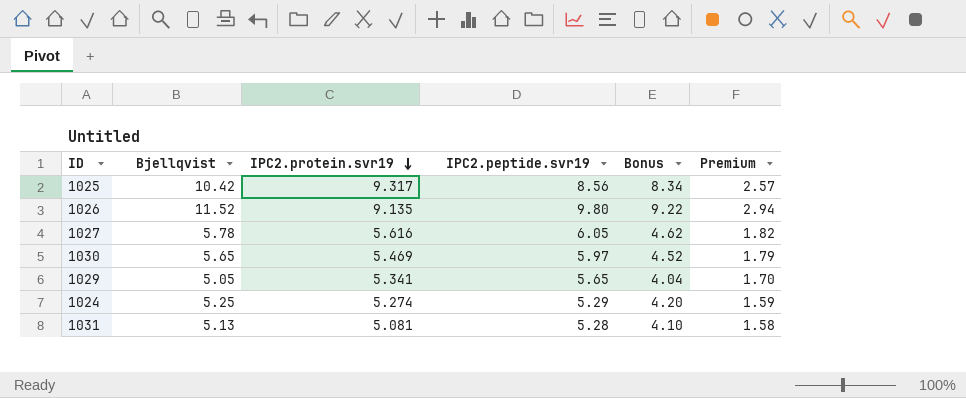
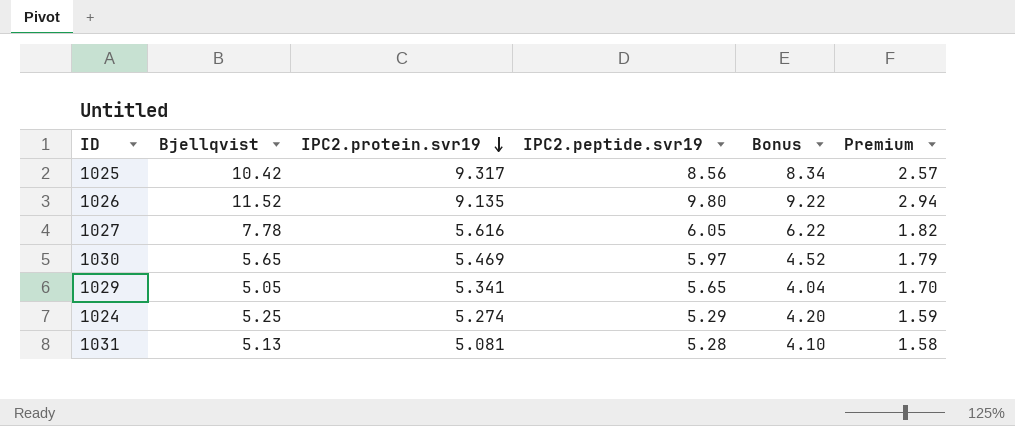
1027 | Bjellqvist: 5.78 -> 7.78
1027 | Bonus: 4.62 -> 6.22

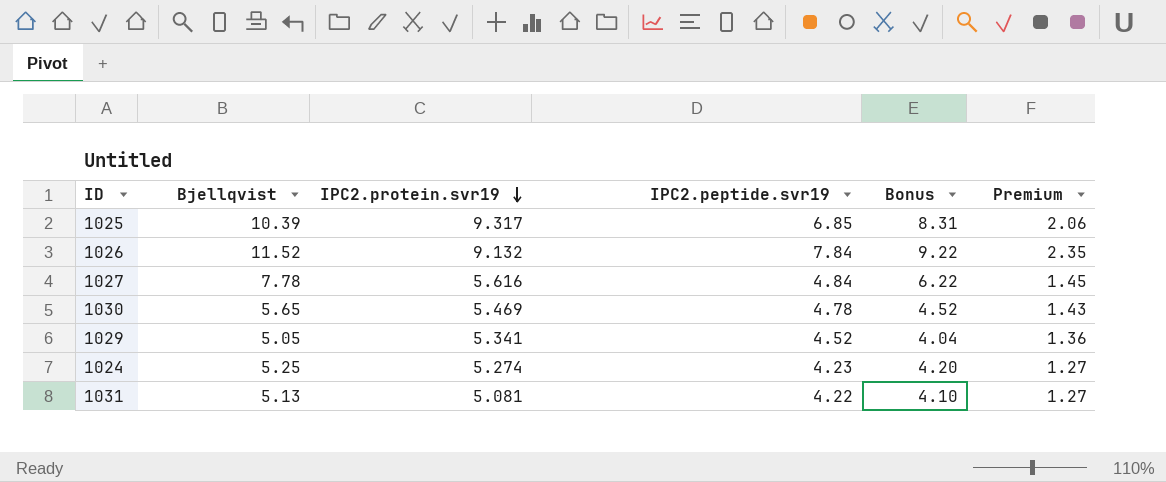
1025 | Bjellqvist: 10.42 -> 10.39
1025 | IPC2.peptide.svr19: 8.56 -> 6.85
1025 | Bonus: 8.34 -> 8.31
1025 | Premium: 2.57 -> 2.06
1026 | IPC2.protein.svr19: 9.135 -> 9.132
1026 | IPC2.peptide.svr19: 9.80 -> 7.84
1026 | Premium: 2.94 -> 2.35
1027 | IPC2.peptide.svr19: 6.05 -> 4.84
1027 | Premium: 1.82 -> 1.45
1030 | IPC2.peptide.svr19: 5.97 -> 4.78
1030 | Premium: 1.79 -> 1.43
1029 | IPC2.peptide.svr19: 5.65 -> 4.52
1029 | Premium: 1.70 -> 1.36
1024 | IPC2.peptide.svr19: 5.29 -> 4.23
1024 | Premium: 1.59 -> 1.27
1031 | IPC2.peptide.svr19: 5.28 -> 4.22
1031 | Premium: 1.58 -> 1.27

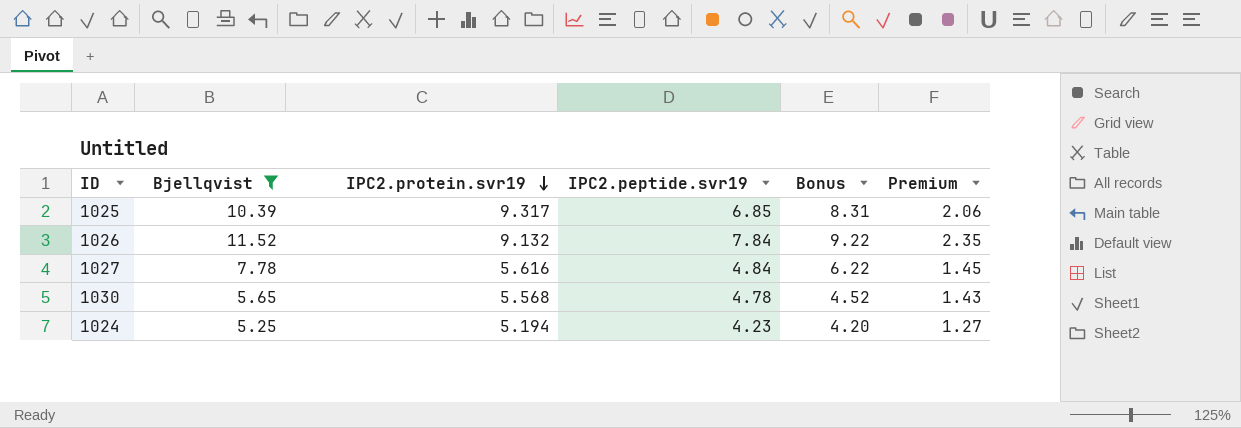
filter: none -> Bjellqvist >= 5.25
1030 | IPC2.protein.svr19: 5.469 -> 5.568
1024 | IPC2.protein.svr19: 5.274 -> 5.194

